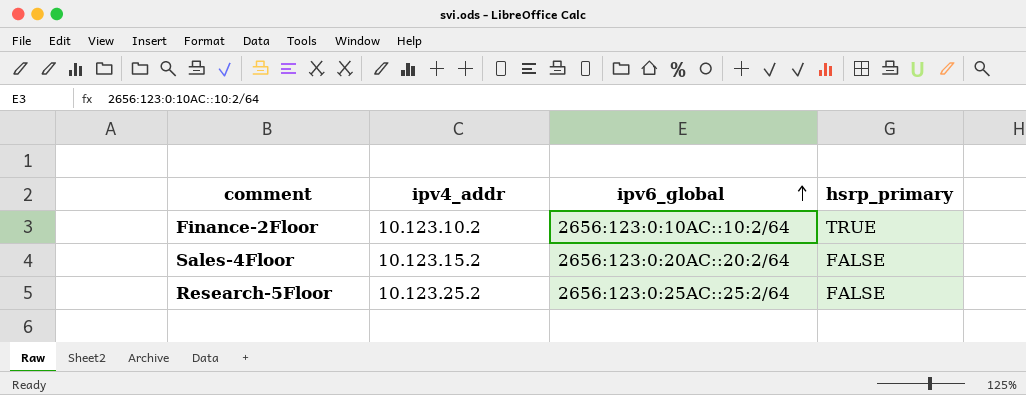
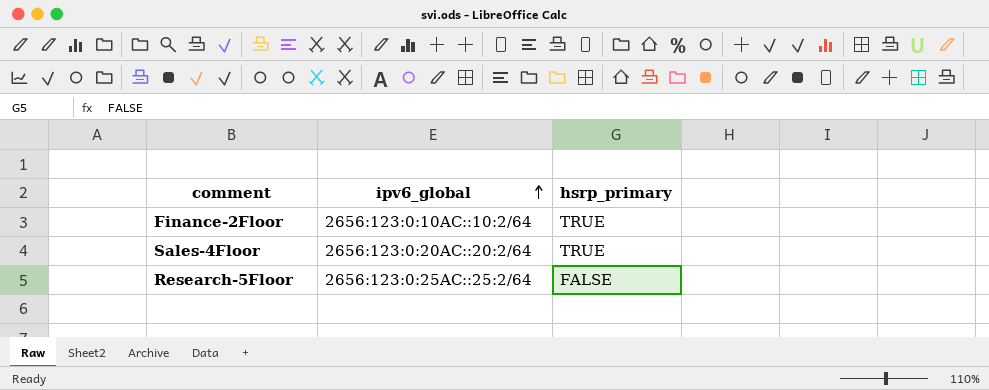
column ipv4_addr | position: 2 -> none
Sales-4Floor | hsrp_primary: FALSE -> TRUE

